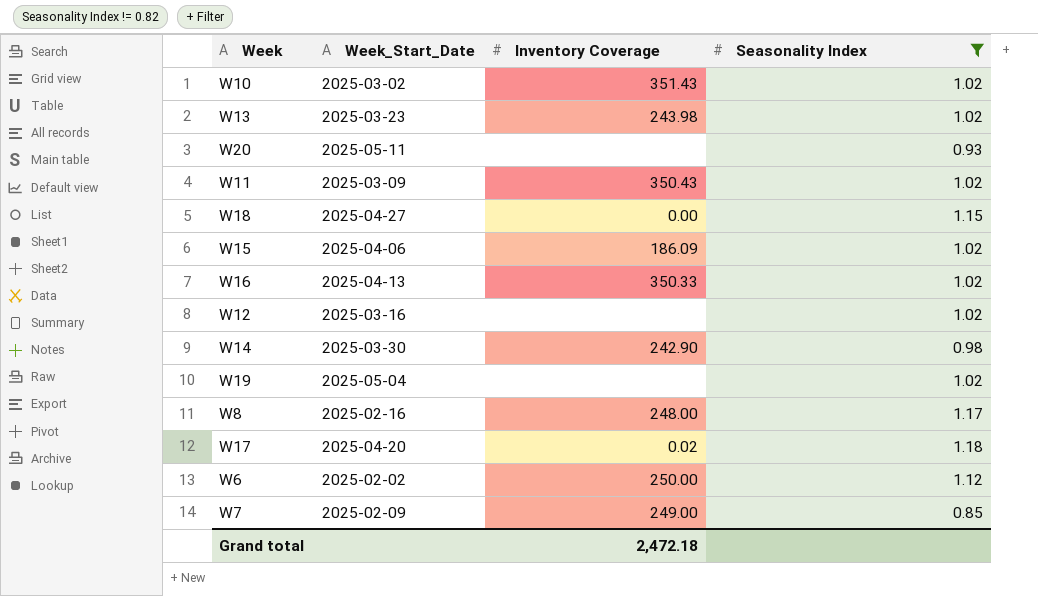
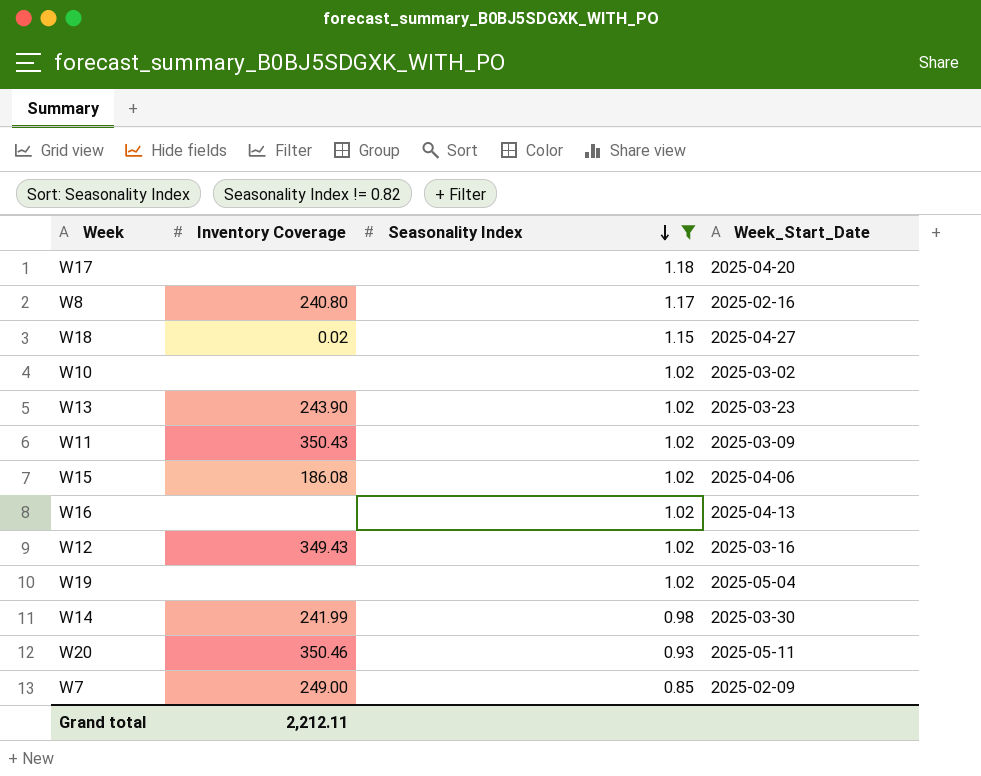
row order: none -> Seasonality Index descending
column Week_Start_Date | position: 2 -> 4
row W6: 2025-02-02 | 250.00 | 1.12 -> none
W17 | Inventory Coverage: 0.02 -> none
W8 | Inventory Coverage: 248.00 -> 240.80
W18 | Inventory Coverage: 0.00 -> 0.02
W10 | Inventory Coverage: 351.43 -> none
W13 | Inventory Coverage: 243.98 -> 243.90
W15 | Inventory Coverage: 186.09 -> 186.08
W16 | Inventory Coverage: 350.33 -> none
W12 | Inventory Coverage: none -> 349.43
W14 | Inventory Coverage: 242.90 -> 241.99
W20 | Inventory Coverage: none -> 350.46
Grand total | Inventory Coverage: 2,472.18 -> 2,212.11

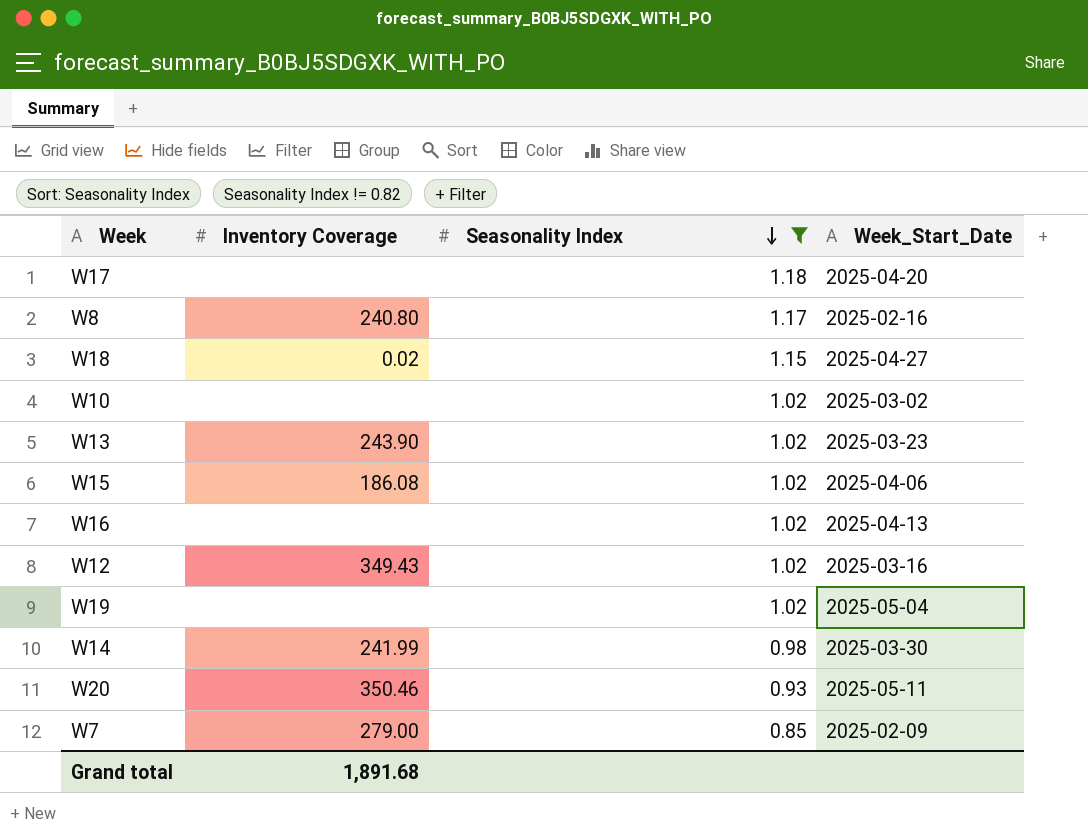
row W11: 350.43 | 1.02 | 2025-03-09 -> none
W7 | Inventory Coverage: 249.00 -> 279.00
Grand total | Inventory Coverage: 2,212.11 -> 1,891.68

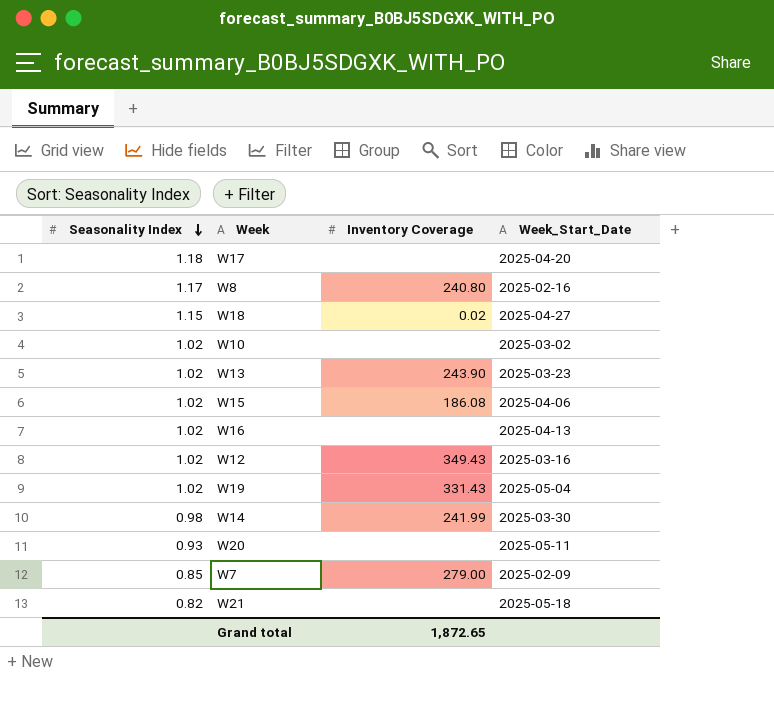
filter: Seasonality Index != 0.82 -> none
column Seasonality Index | position: 3 -> 1
W19 | Inventory Coverage: none -> 331.43
W20 | Inventory Coverage: 350.46 -> none
Grand total | Inventory Coverage: 1,891.68 -> 1,872.65

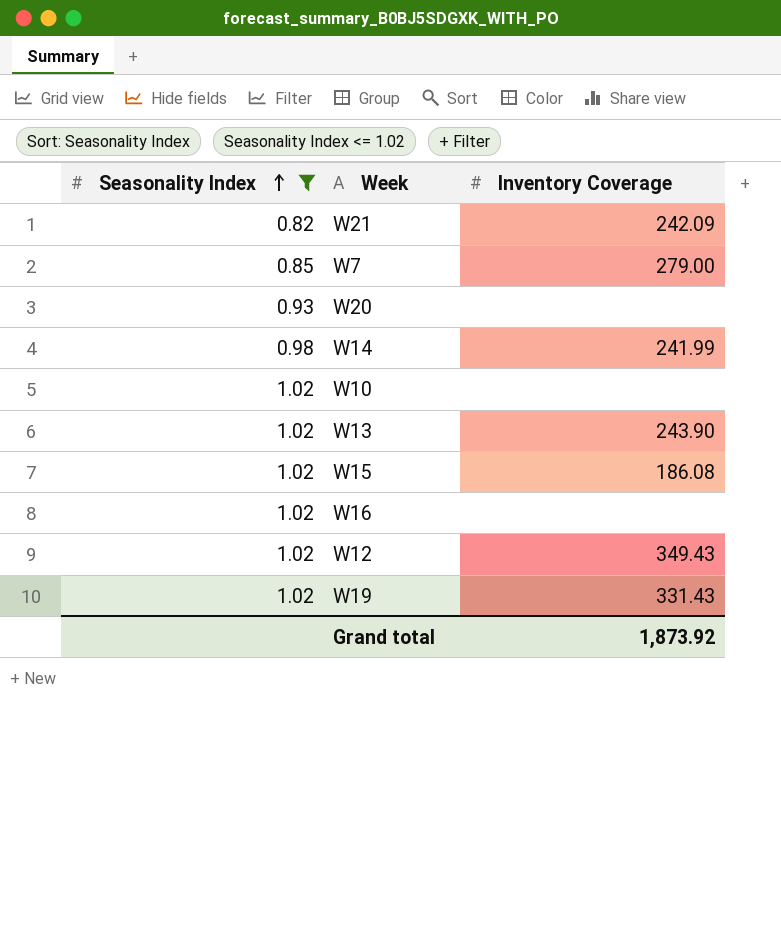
filter: none -> Seasonality Index <= 1.02
row order: Seasonality Index descending -> Seasonality Index ascending
column Week_Start_Date | position: 4 -> none
W21 | Inventory Coverage: none -> 242.09
Grand total | Inventory Coverage: 1,872.65 -> 1,873.92

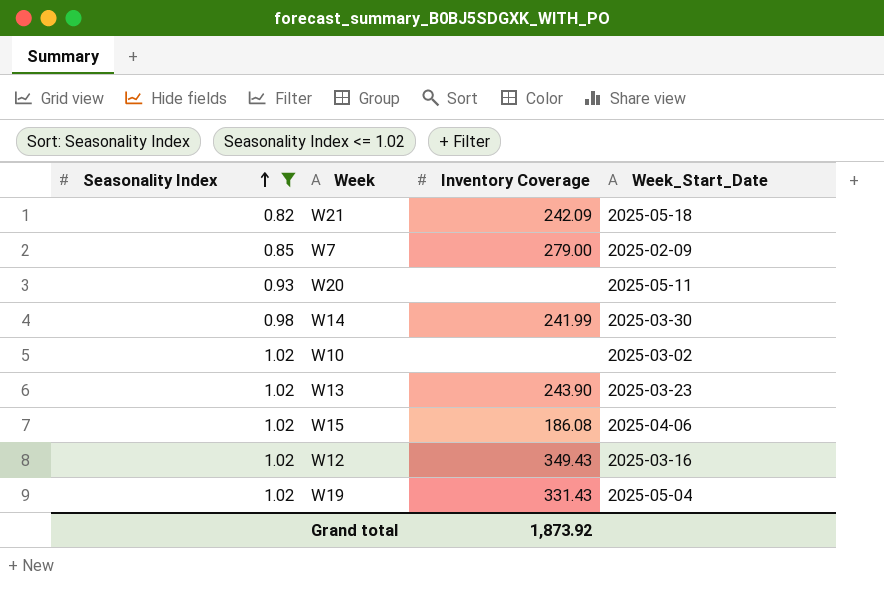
column Week_Start_Date | position: none -> 4
row W16: 1.02 | none -> none

